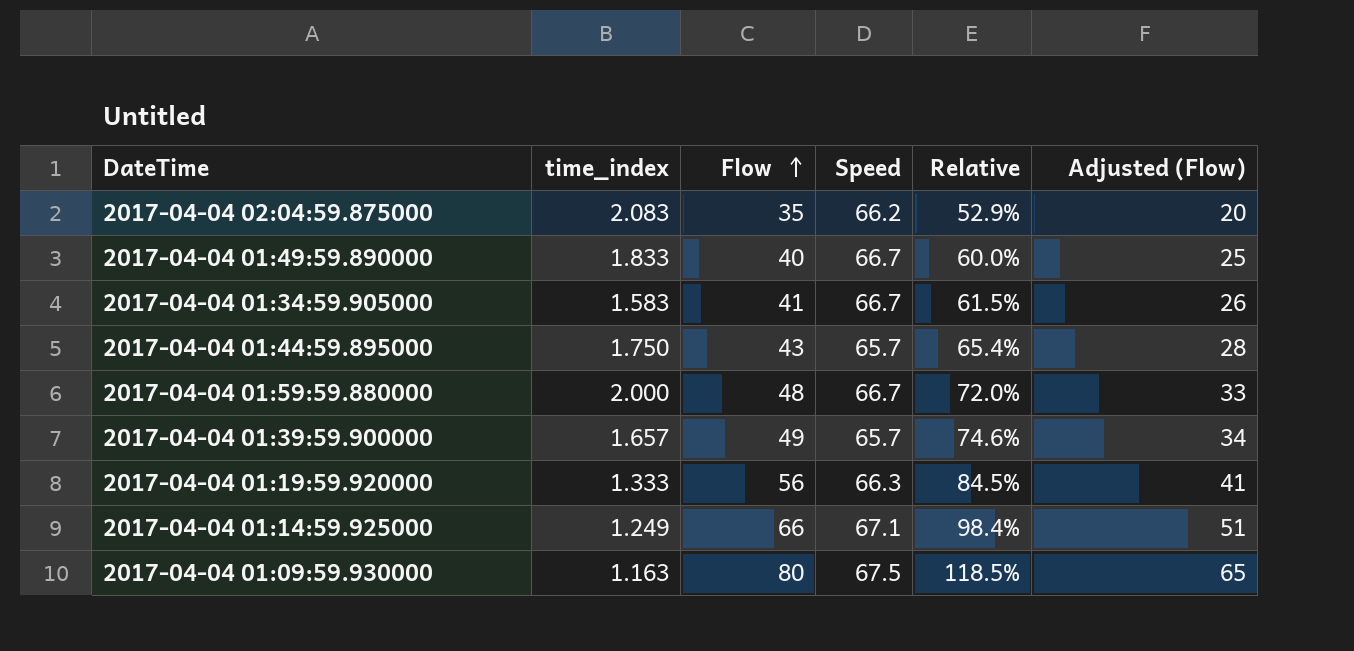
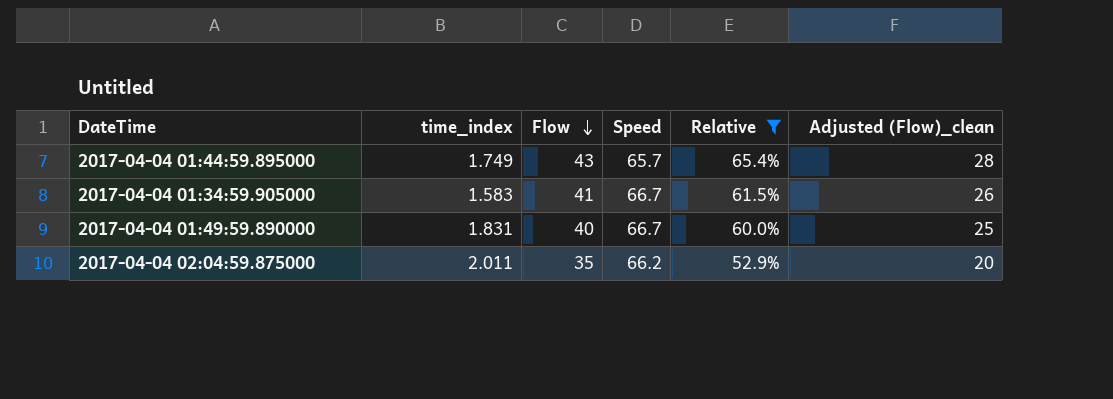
filter: none -> Relative <= 65.4%
row order: Flow ascending -> Flow descending
column name: Adjusted (Flow) -> Adjusted (Flow)_clean
2017-04-04 01:44:59.895000 | time_index: 1.750 -> 1.749
2017-04-04 01:49:59.890000 | time_index: 1.833 -> 1.831
2017-04-04 02:04:59.875000 | time_index: 2.083 -> 2.011

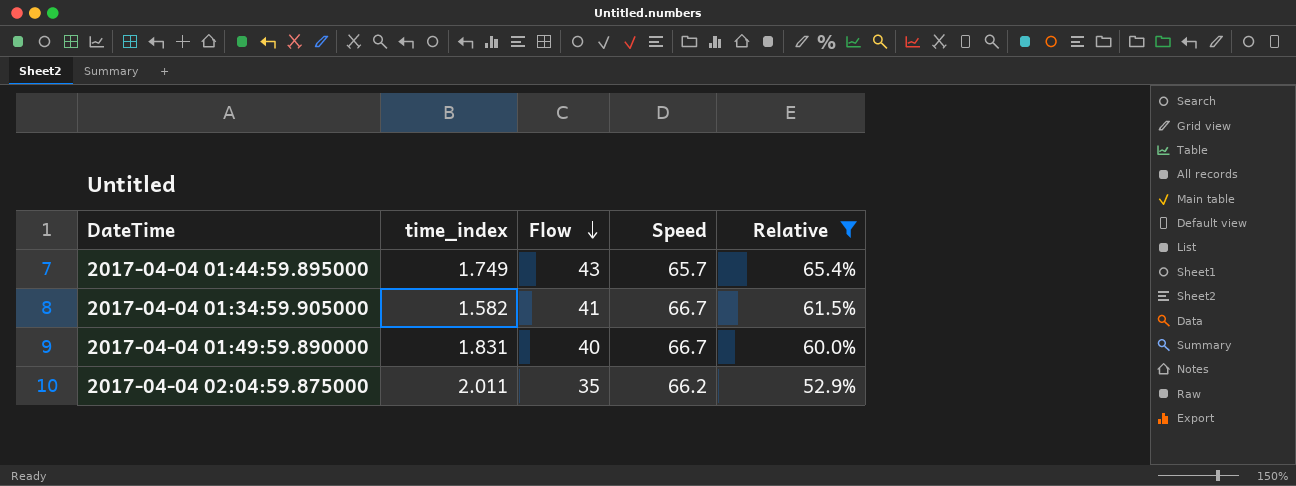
column Adjusted (Flow)_clean | formula: [Flow] - 15 -> none
2017-04-04 01:34:59.905000 | time_index: 1.583 -> 1.582

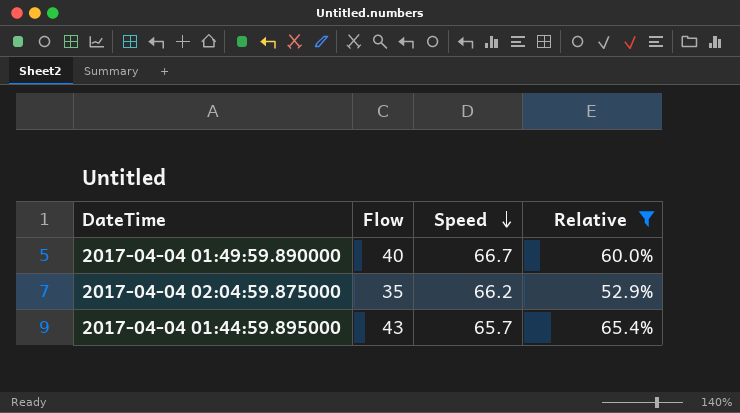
row order: Flow descending -> Speed descending
column time_index | position: 2 -> none
row 2017-04-04 01:34:59.905000: 1.582 | 41 | 66.7 | 61.5% -> none

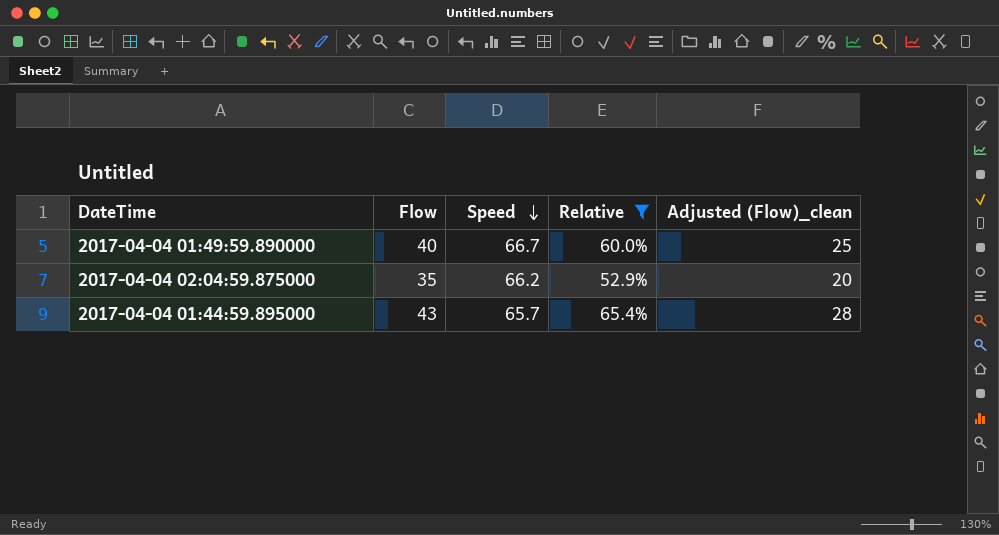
column Adjusted (Flow)_clean | formula: none -> [Flow] - 15

